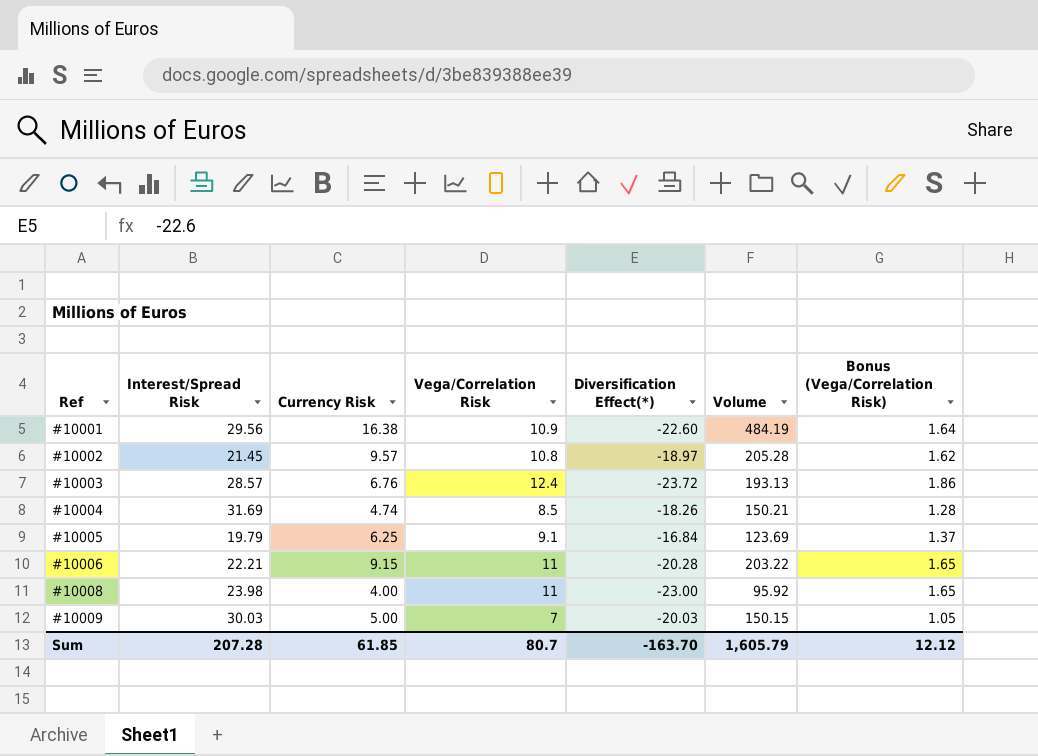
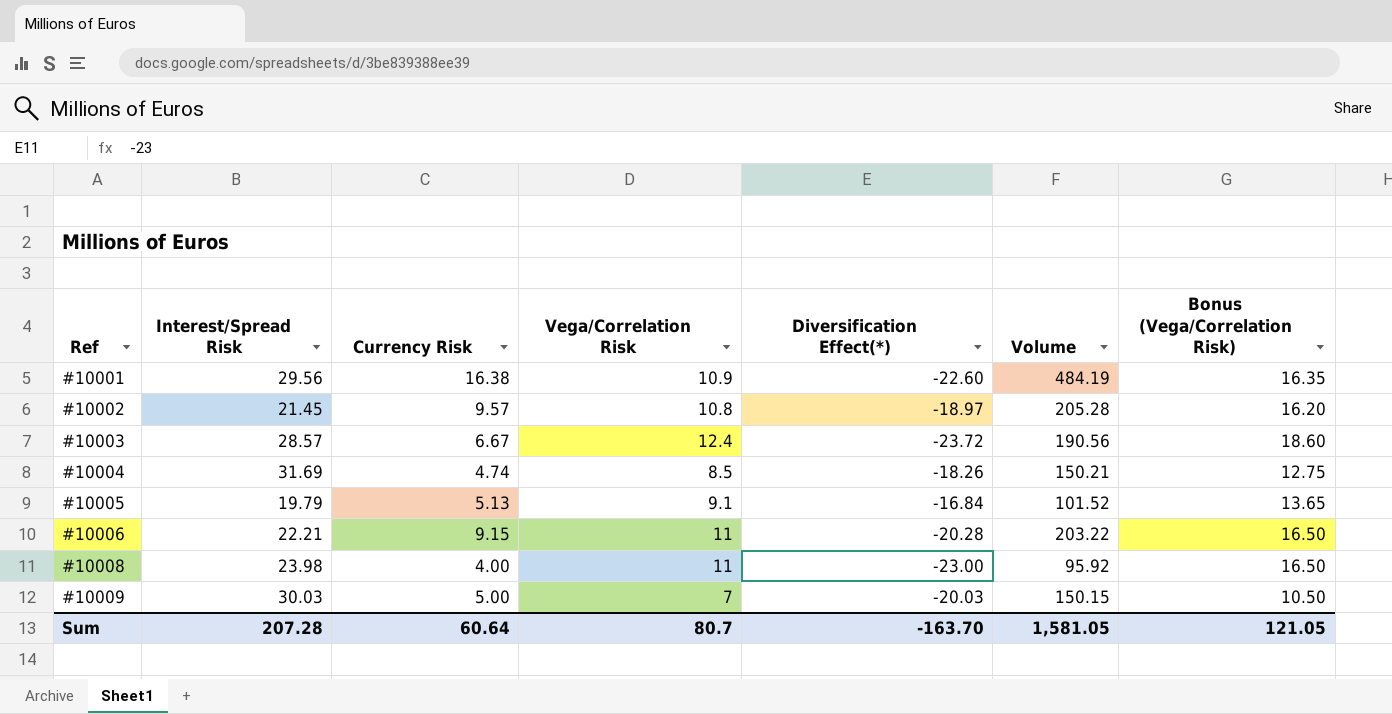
column Bonus (Vega/Correlation Risk) | formula: [Vega/Correlation Risk] * 0.15 -> [Vega/Correlation Risk] * 1.5
#10003 | Currency Risk: 6.76 -> 6.67
#10003 | Volume: 193.13 -> 190.56
#10005 | Currency Risk: 6.25 -> 5.13
#10005 | Volume: 123.69 -> 101.52
Sum | Currency Risk: 61.85 -> 60.64
Sum | Volume: 1,605.79 -> 1,581.05
Sum | Bonus (Vega/Correlation Risk): 12.12 -> 121.05

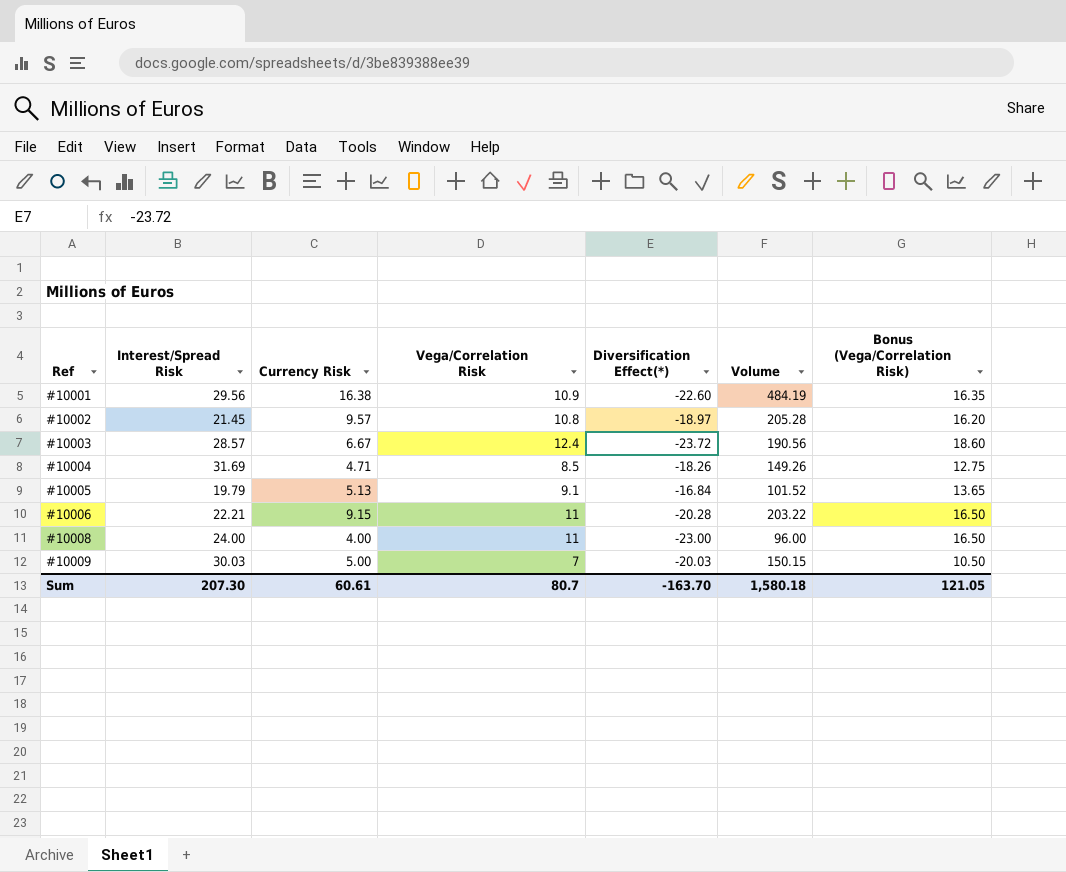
#10004 | Currency Risk: 4.74 -> 4.71
#10004 | Volume: 150.21 -> 149.26
#10008 | Interest/Spread Risk: 23.98 -> 24.00
#10008 | Volume: 95.92 -> 96.00
Sum | Interest/Spread Risk: 207.28 -> 207.30
Sum | Currency Risk: 60.64 -> 60.61
Sum | Volume: 1,581.05 -> 1,580.18

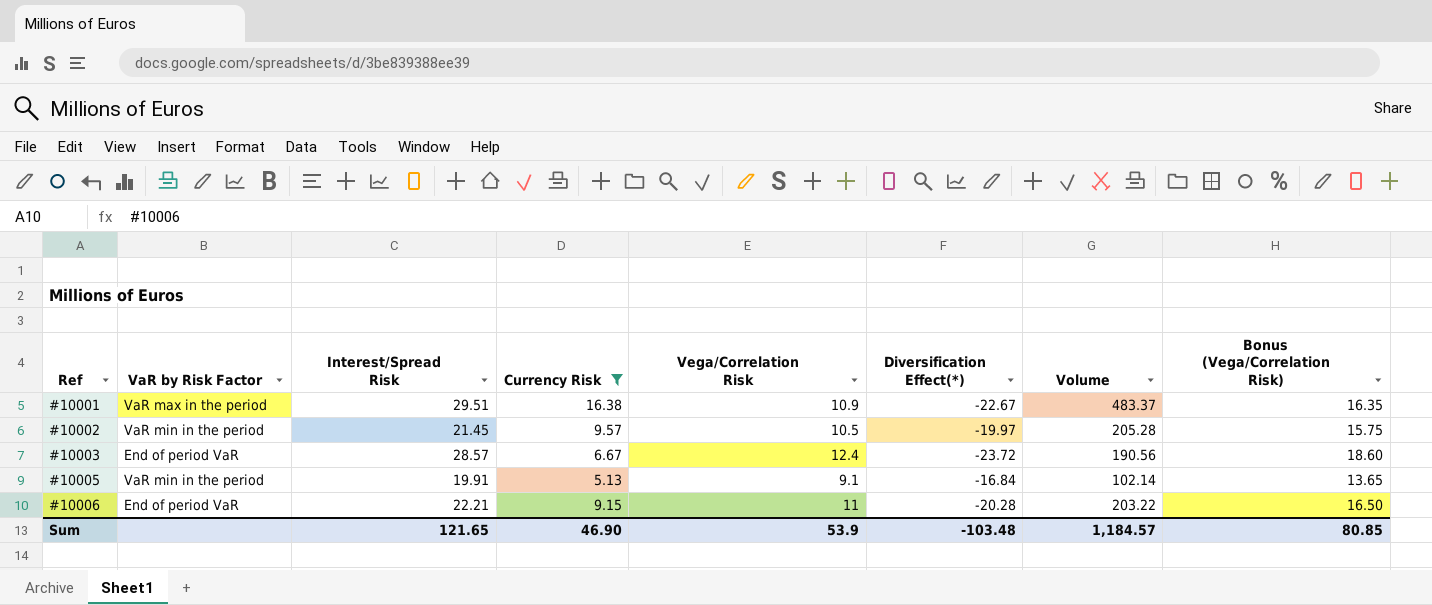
filter: none -> Currency Risk >= 5.13
column VaR by Risk Factor | position: none -> 2
#10001 | Interest/Spread Risk: 29.56 -> 29.51
#10001 | Diversification Effect(*): -22.60 -> -22.67
#10001 | Volume: 484.19 -> 483.37
#10002 | Vega/Correlation Risk: 10.8 -> 10.5
#10002 | Diversification Effect(*): -18.97 -> -19.97
#10002 | Bonus (Vega/Correlation Risk): 16.20 -> 15.75
#10005 | Interest/Spread Risk: 19.79 -> 19.91
#10005 | Volume: 101.52 -> 102.14
Sum | Interest/Spread Risk: 207.30 -> 121.65
Sum | Currency Risk: 60.61 -> 46.90
Sum | Vega/Correlation Risk: 80.7 -> 53.9
Sum | Diversification Effect(*): -163.70 -> -103.48
Sum | Volume: 1,580.18 -> 1,184.57
Sum | Bonus (Vega/Correlation Risk): 121.05 -> 80.85

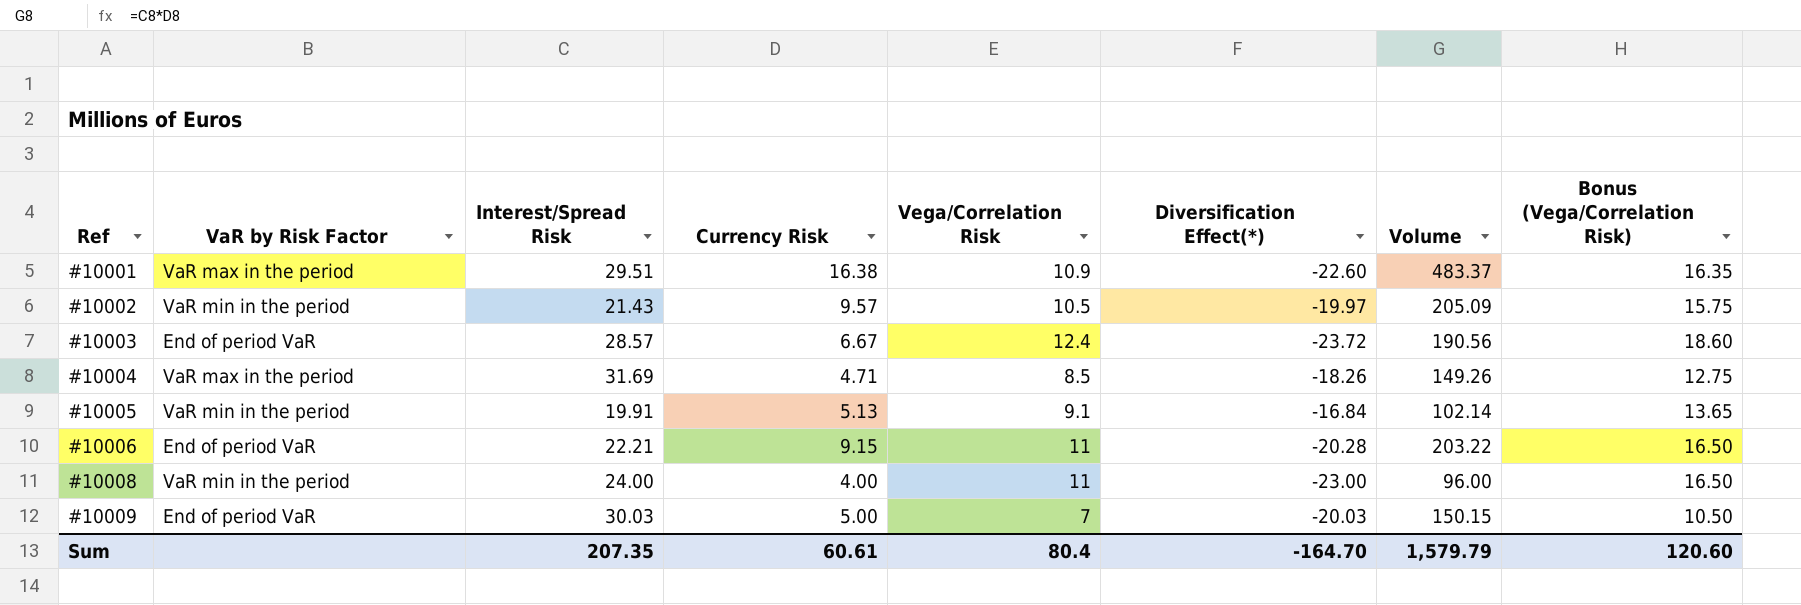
filter: Currency Risk >= 5.13 -> none
#10001 | Diversification Effect(*): -22.67 -> -22.60
#10002 | Interest/Spread Risk: 21.45 -> 21.43
#10002 | Volume: 205.28 -> 205.09
Sum | Interest/Spread Risk: 121.65 -> 207.35
Sum | Currency Risk: 46.90 -> 60.61
Sum | Vega/Correlation Risk: 53.9 -> 80.4
Sum | Diversification Effect(*): -103.48 -> -164.70
Sum | Volume: 1,184.57 -> 1,579.79
Sum | Bonus (Vega/Correlation Risk): 80.85 -> 120.60

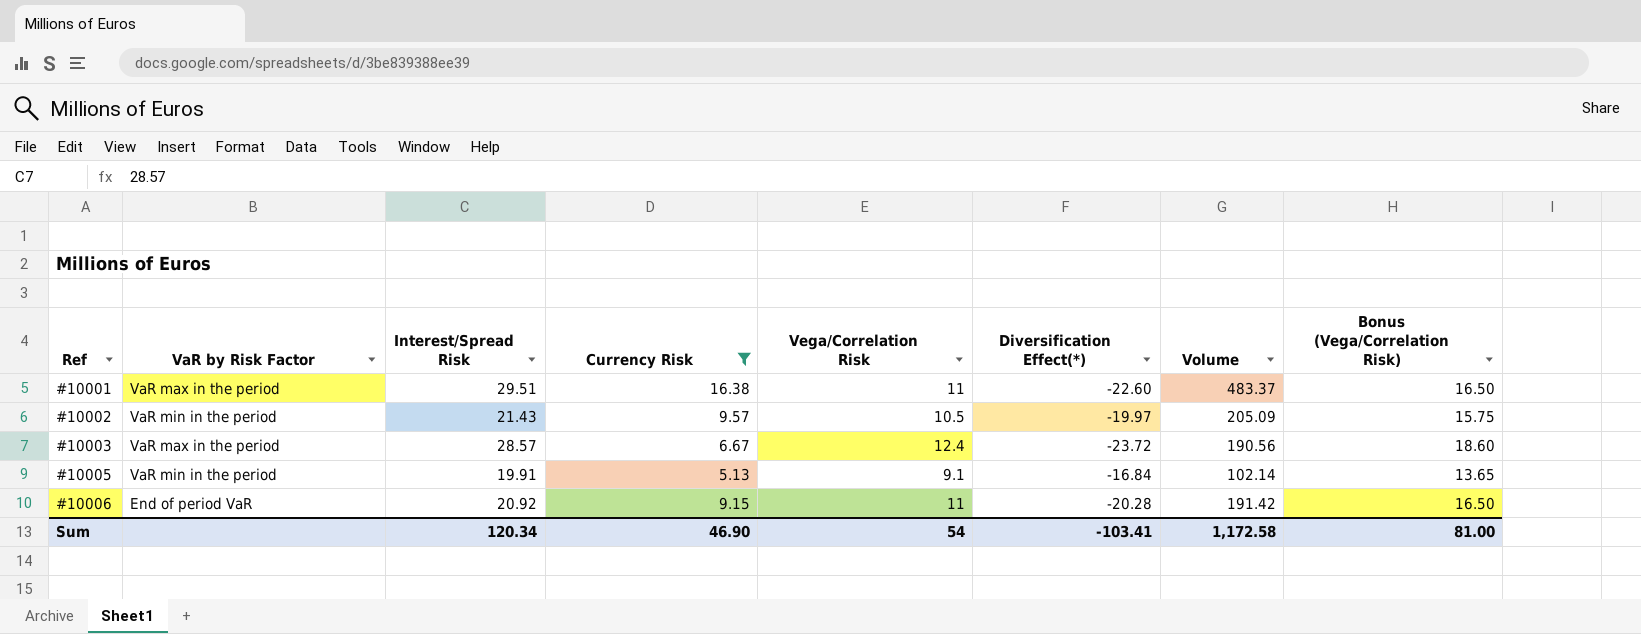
filter: none -> Currency Risk >= 5.13
#10001 | Vega/Correlation Risk: 10.9 -> 11
#10001 | Bonus (Vega/Correlation Risk): 16.35 -> 16.50
#10003 | VaR by Risk Factor: End of period VaR -> VaR max in the period
#10006 | Interest/Spread Risk: 22.21 -> 20.92
#10006 | Volume: 203.22 -> 191.42
Sum | Interest/Spread Risk: 207.35 -> 120.34
Sum | Currency Risk: 60.61 -> 46.90
Sum | Vega/Correlation Risk: 80.4 -> 54
Sum | Diversification Effect(*): -164.70 -> -103.41
Sum | Volume: 1,579.79 -> 1,172.58
Sum | Bonus (Vega/Correlation Risk): 120.60 -> 81.00

